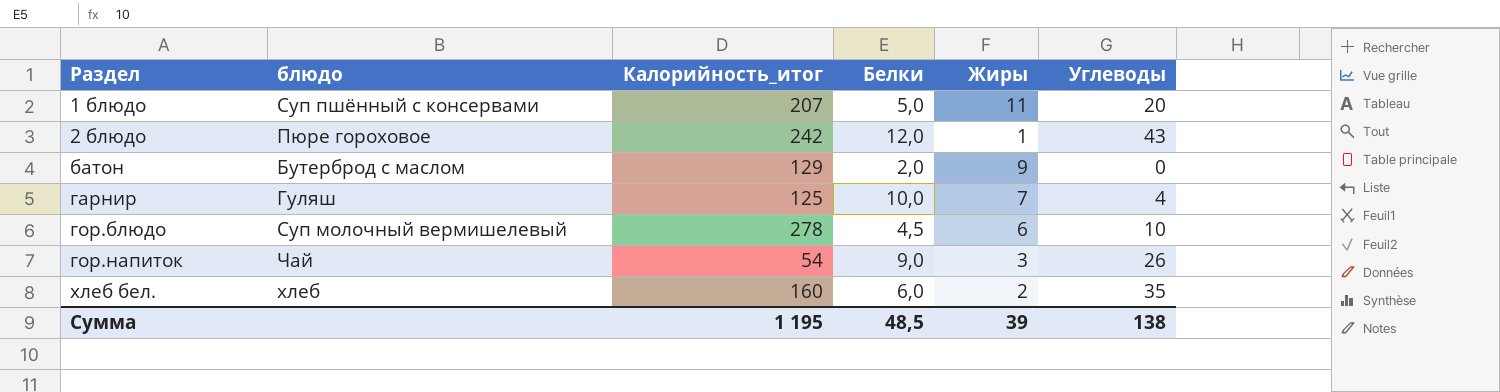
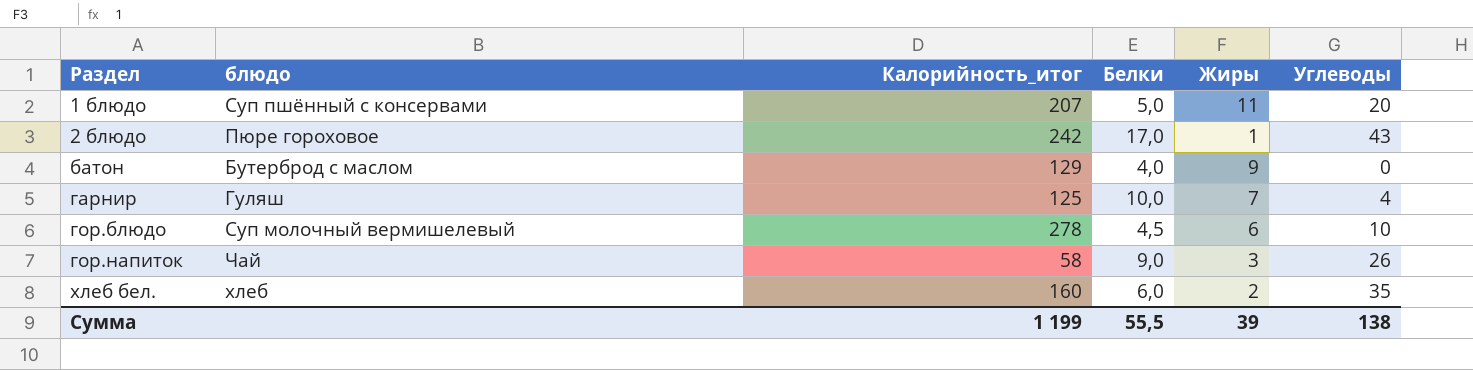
2 блюдо | Белки: 12,0 -> 17,0
батон | Белки: 2,0 -> 4,0
гор.напиток | Калорийность_итог: 54 -> 58
Сумма | Калорийность_итог: 1 195 -> 1 199
Сумма | Белки: 48,5 -> 55,5

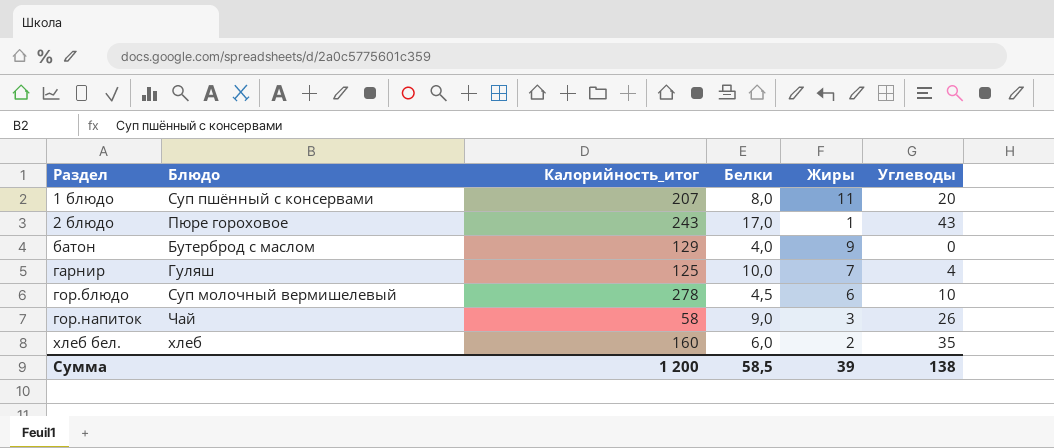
column name: блюдо -> Блюдо
1 блюдо | Белки: 5,0 -> 8,0
2 блюдо | Калорийность_итог: 242 -> 243
Сумма | Калорийность_итог: 1 199 -> 1 200
Сумма | Белки: 55,5 -> 58,5

